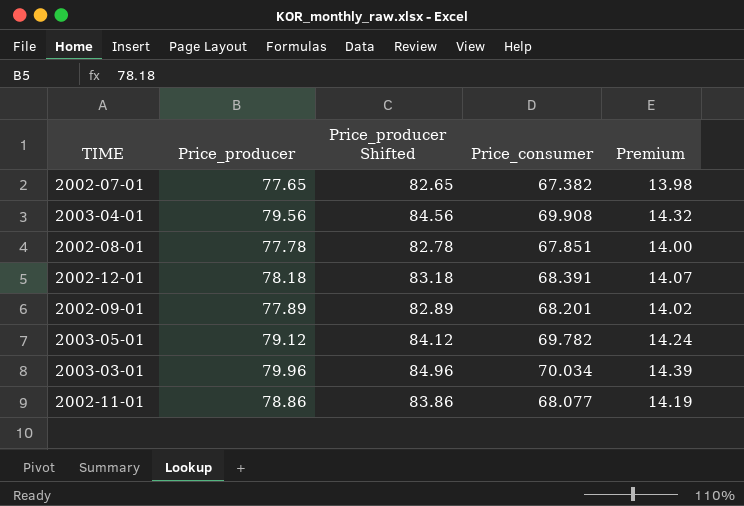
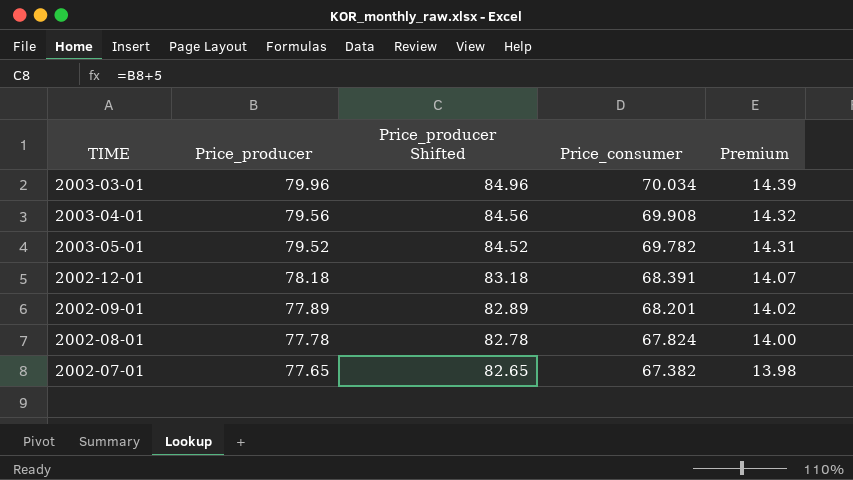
row order: none -> Price_producer descending
row 2002-11-01: 78.86 | 83.86 | 68.077 | 14.19 -> none
2003-05-01 | Price_producer: 79.12 -> 79.52
2003-05-01 | Price_producer Shifted: 84.12 -> 84.52
2003-05-01 | Premium: 14.24 -> 14.31
2002-08-01 | Price_consumer: 67.851 -> 67.824

